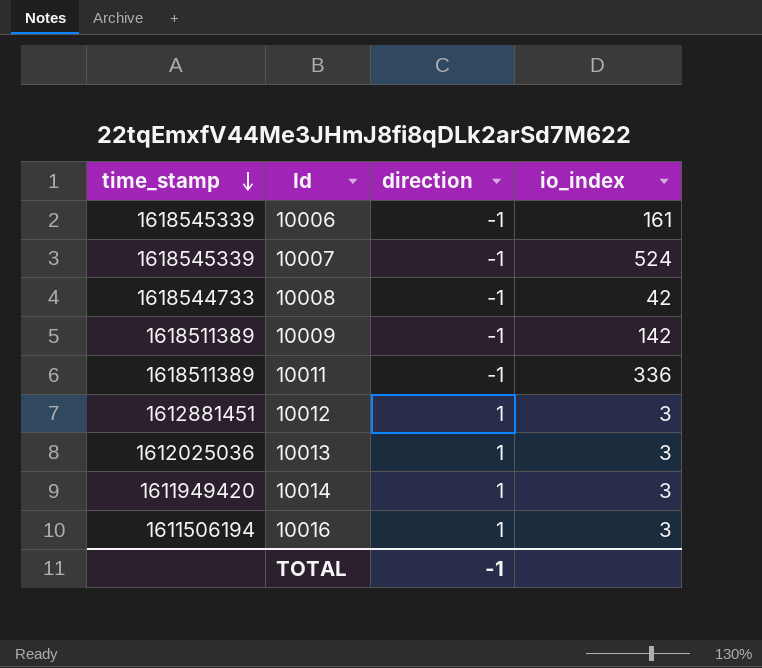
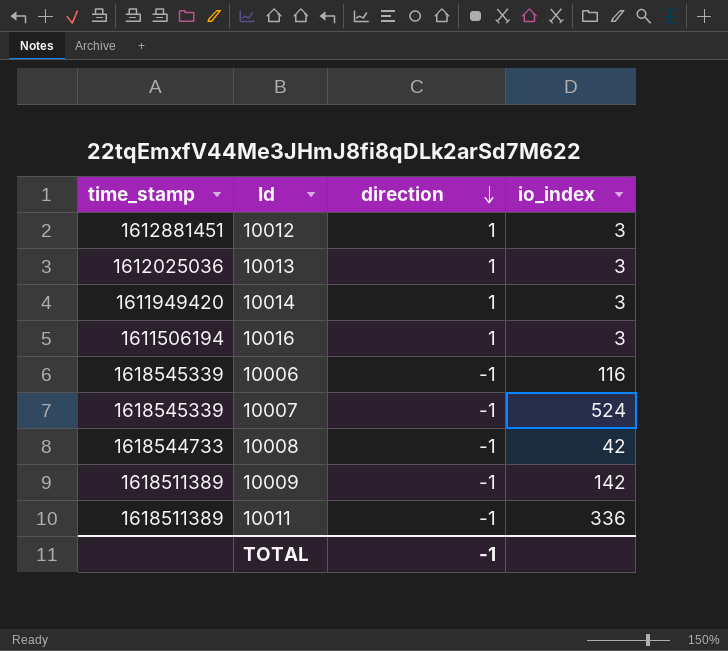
row order: time_stamp descending -> direction descending
10006 | io_index: 161 -> 116

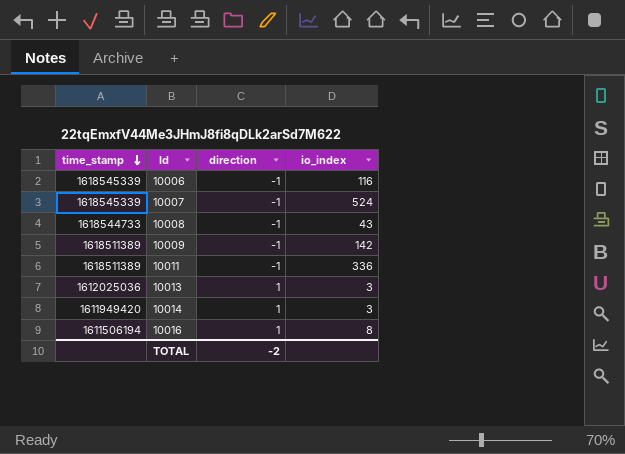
row order: direction descending -> time_stamp descending
row 10012: 1612881451 | 1 | 3 -> none
10008 | io_index: 42 -> 43
10016 | io_index: 3 -> 8
TOTAL | direction: -1 -> -2

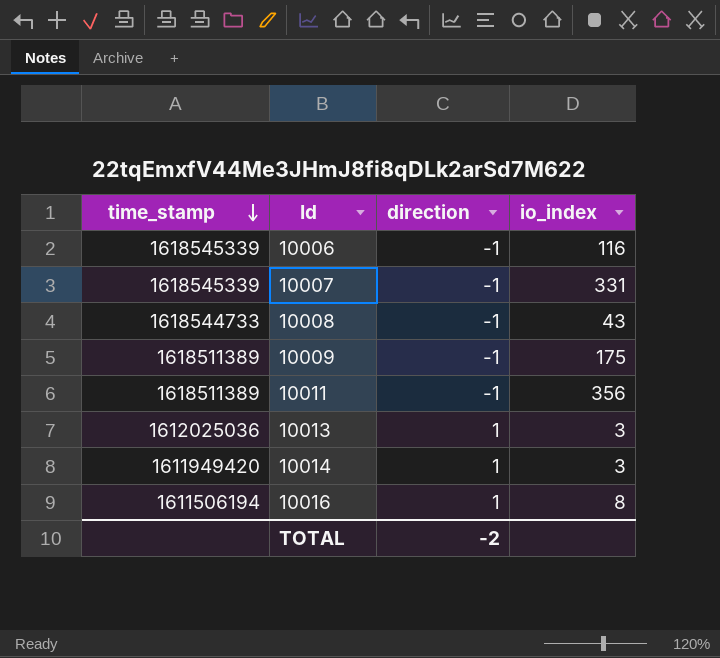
10007 | io_index: 524 -> 331
10009 | io_index: 142 -> 175
10011 | io_index: 336 -> 356

